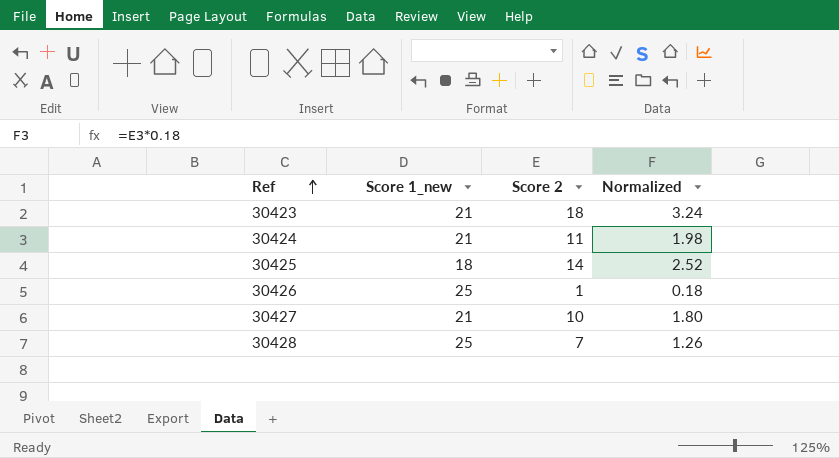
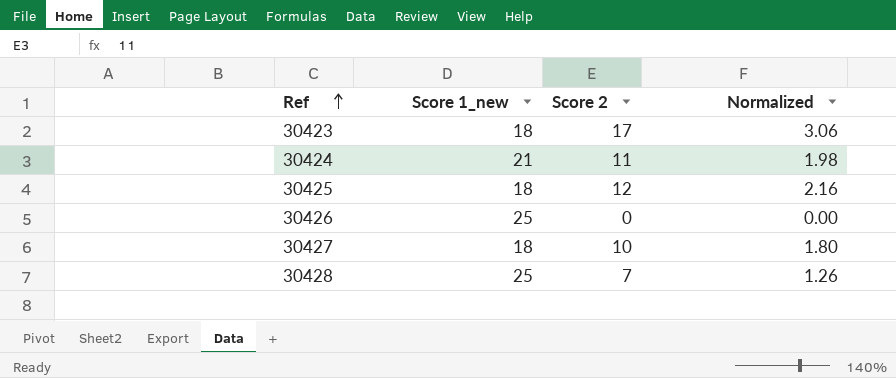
30423 | Score 1_new: 21 -> 18
30423 | Score 2: 18 -> 17
30423 | Normalized: 3.24 -> 3.06
30425 | Score 2: 14 -> 12
30425 | Normalized: 2.52 -> 2.16
30426 | Score 2: 1 -> 0
30426 | Normalized: 0.18 -> 0.00
30427 | Score 1_new: 21 -> 18

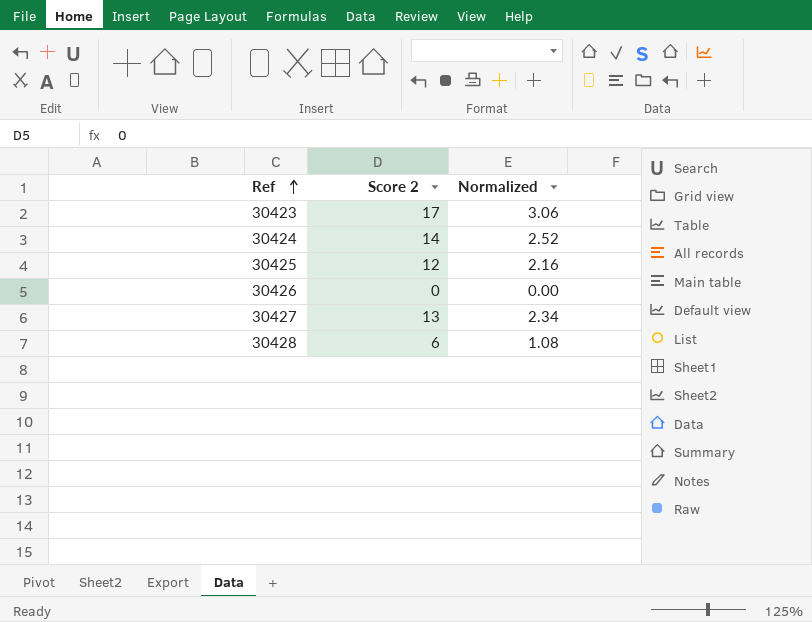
column Score 1_new | position: 2 -> none
30424 | Score 2: 11 -> 14
30424 | Normalized: 1.98 -> 2.52
30427 | Score 2: 10 -> 13
30427 | Normalized: 1.80 -> 2.34
30428 | Score 2: 7 -> 6
30428 | Normalized: 1.26 -> 1.08

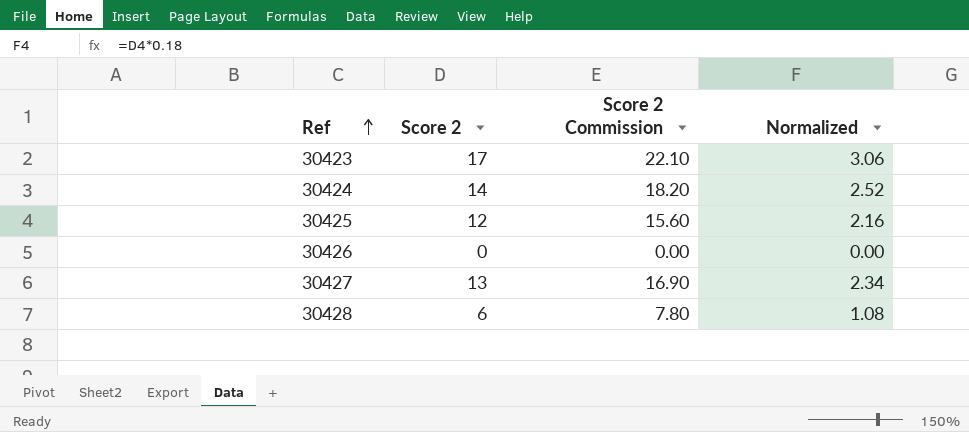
column Score 2 Commission | formula: none -> [Score 2] * 1.3

